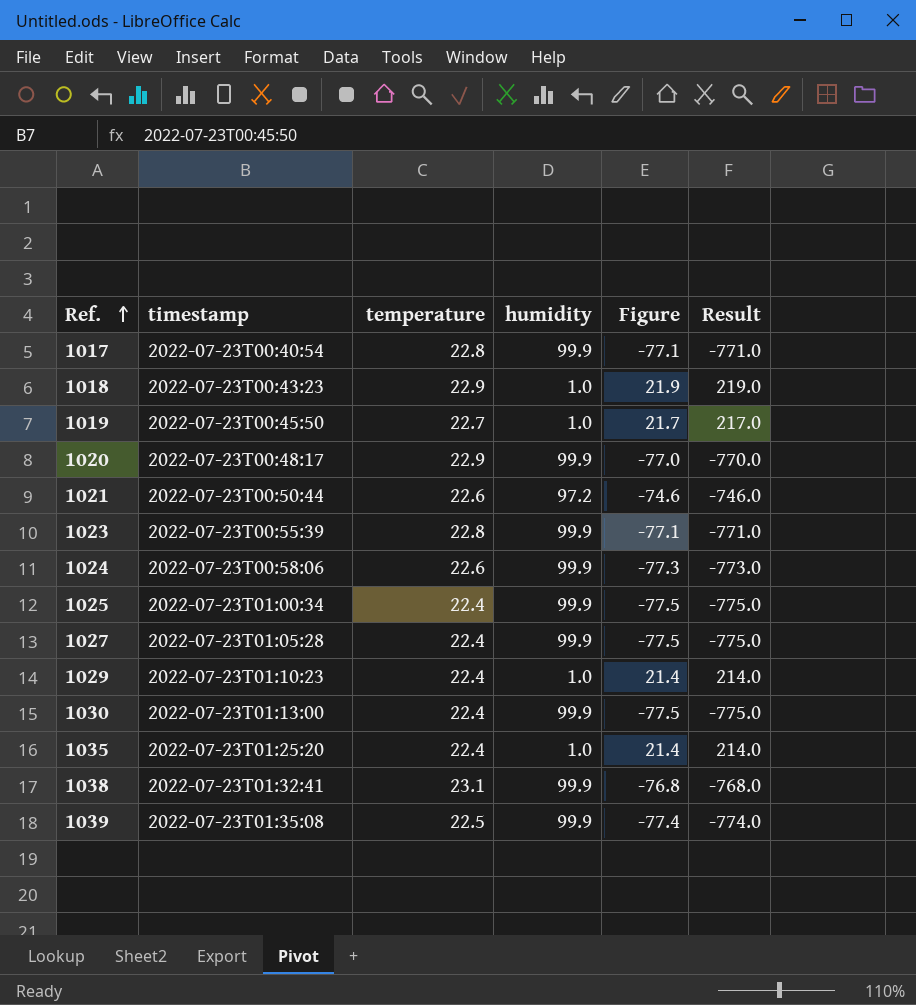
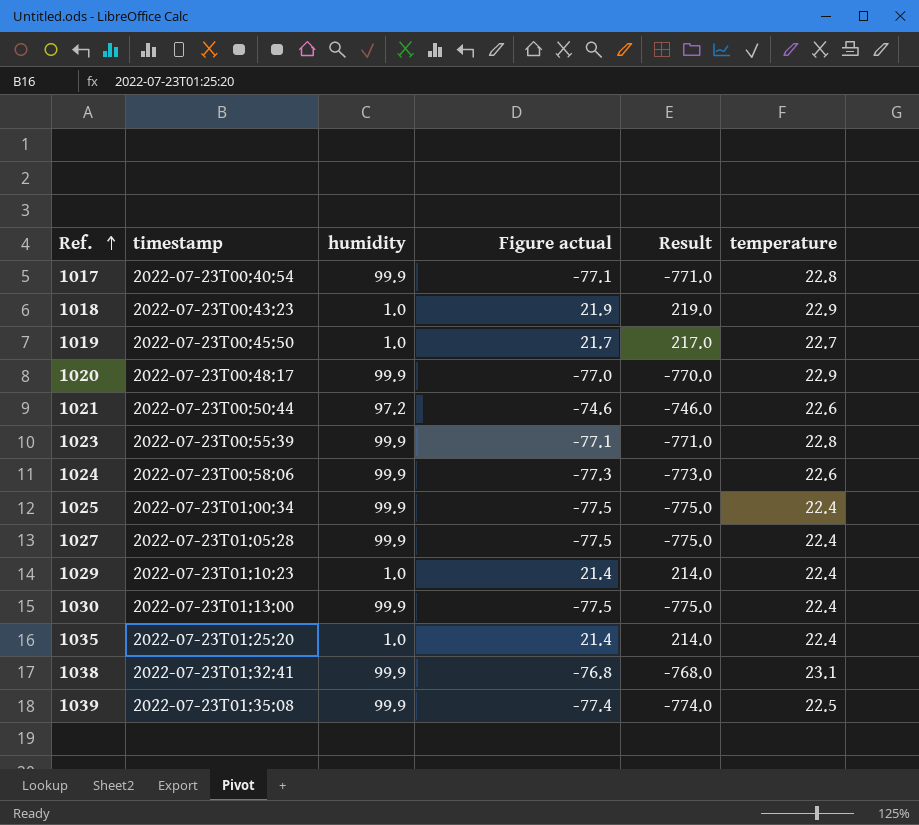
column name: Figure -> Figure actual
column temperature | position: 3 -> 6

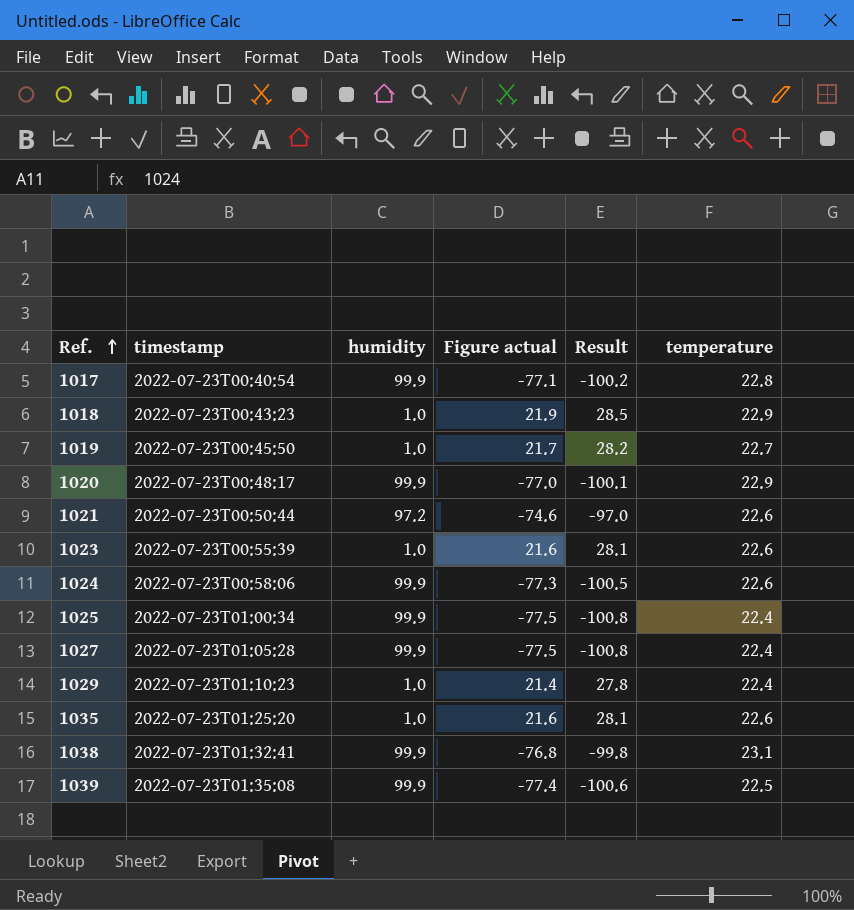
column Result | formula: [Figure actual] * 10 -> [Figure actual] * 1.3
row 1030: 2022-07-23T01:13:00 | 99.9 | -77.5 | -775.0 | 22.4 -> none
1023 | humidity: 99.9 -> 1.0
1023 | Figure actual: -77.1 -> 21.6
1023 | temperature: 22.8 -> 22.6
1035 | Figure actual: 21.4 -> 21.6
1035 | temperature: 22.4 -> 22.6

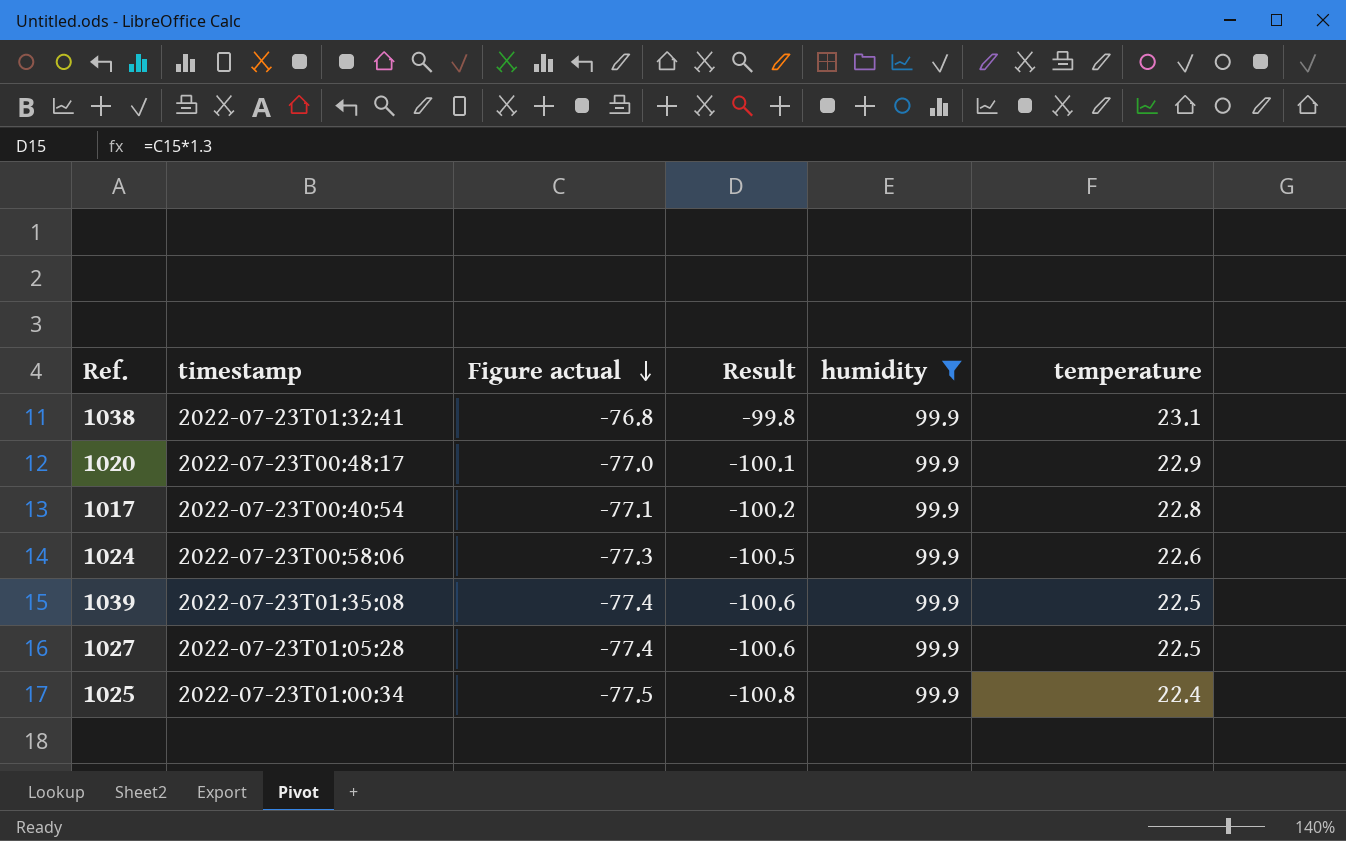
filter: none -> humidity = 99.9
row order: Ref. ascending -> Figure actual descending
column humidity | position: 3 -> 5
1027 | Figure actual: -77.5 -> -77.4
1027 | Result: -100.8 -> -100.6
1027 | temperature: 22.4 -> 22.5

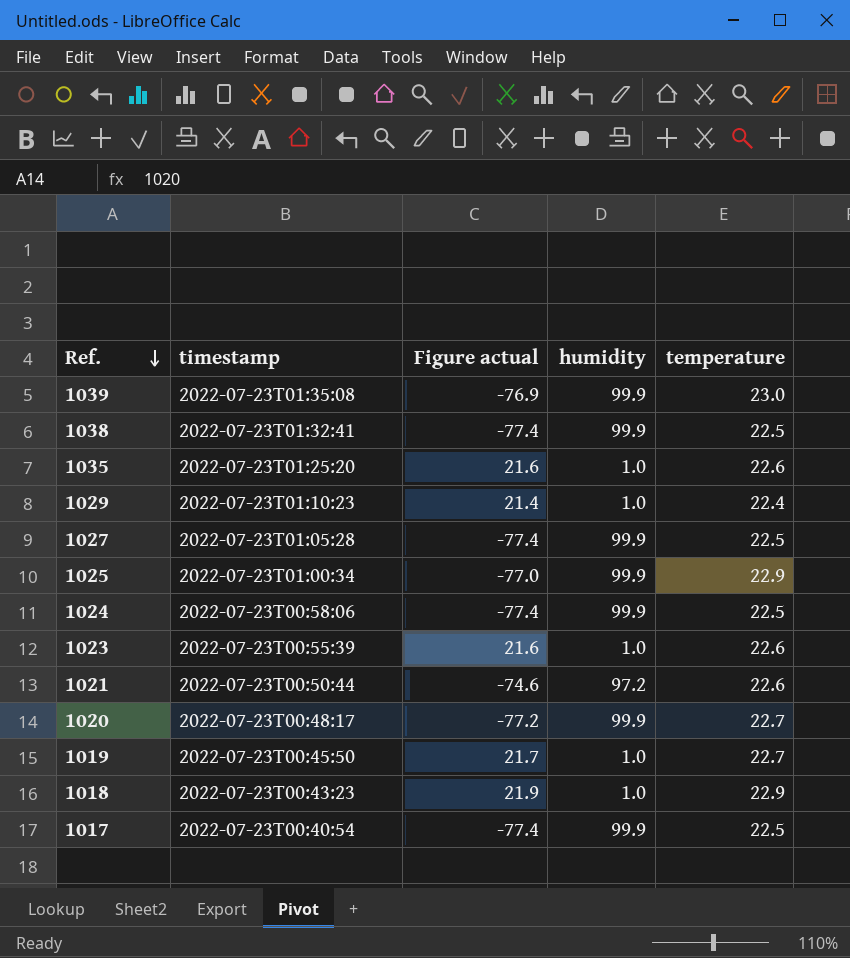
filter: humidity = 99.9 -> none
row order: Figure actual descending -> Ref. descending
column Result | formula: [Figure actual] * 1.3 -> none
1039 | Figure actual: -77.4 -> -76.9
1039 | temperature: 22.5 -> 23.0
1038 | Figure actual: -76.8 -> -77.4
1038 | temperature: 23.1 -> 22.5
1025 | Figure actual: -77.5 -> -77.0
1025 | temperature: 22.4 -> 22.9
1024 | Figure actual: -77.3 -> -77.4
1024 | temperature: 22.6 -> 22.5
1020 | Figure actual: -77.0 -> -77.2
1020 | temperature: 22.9 -> 22.7
1017 | Figure actual: -77.1 -> -77.4
1017 | temperature: 22.8 -> 22.5

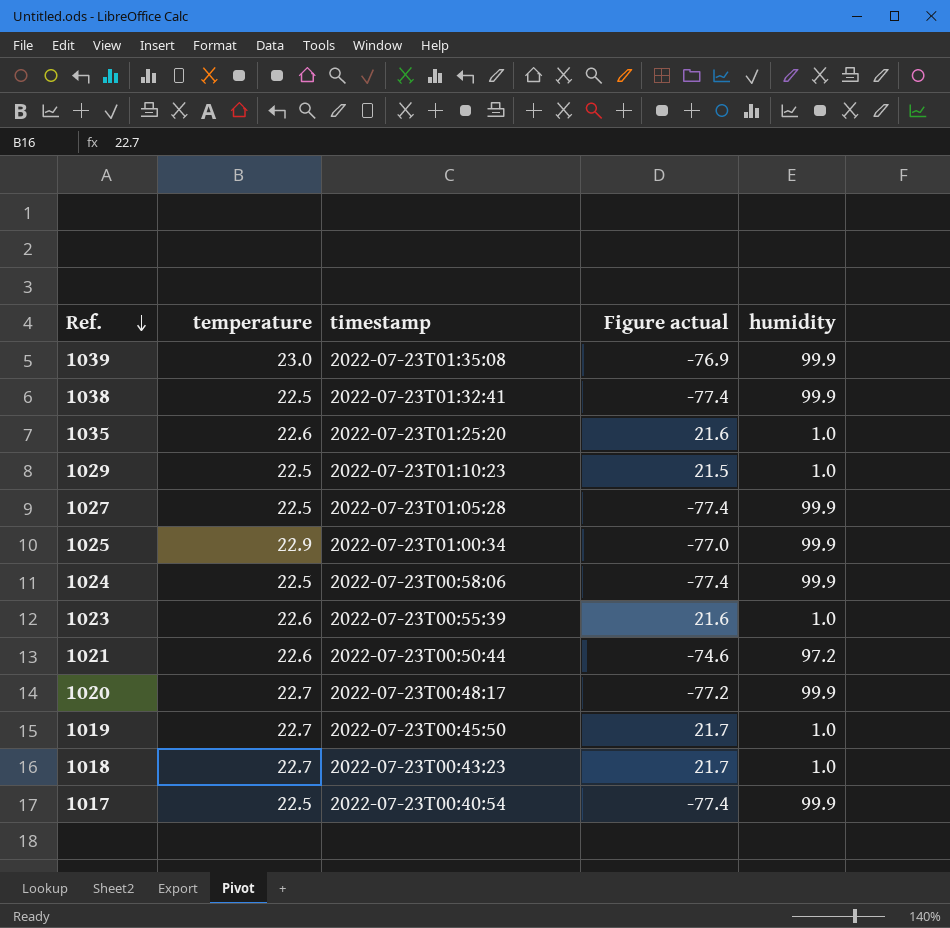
column temperature | position: 5 -> 2
1029 | temperature: 22.4 -> 22.5
1029 | Figure actual: 21.4 -> 21.5
1018 | temperature: 22.9 -> 22.7
1018 | Figure actual: 21.9 -> 21.7

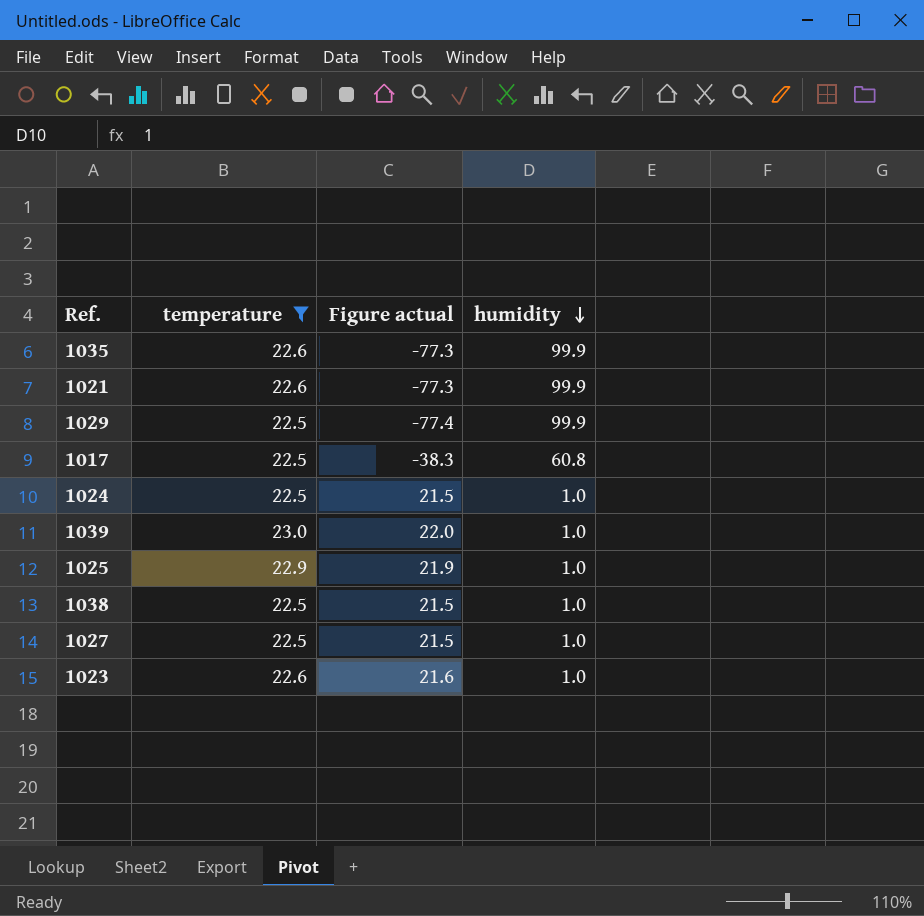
filter: none -> temperature != 22.7
row order: Ref. descending -> humidity descending
column timestamp | position: 3 -> none
1035 | Figure actual: 21.6 -> -77.3
1035 | humidity: 1.0 -> 99.9
1021 | Figure actual: -74.6 -> -77.3
1021 | humidity: 97.2 -> 99.9
1029 | Figure actual: 21.5 -> -77.4
1029 | humidity: 1.0 -> 99.9
1017 | Figure actual: -77.4 -> -38.3
1017 | humidity: 99.9 -> 60.8
1024 | Figure actual: -77.4 -> 21.5
1024 | humidity: 99.9 -> 1.0
1039 | Figure actual: -76.9 -> 22.0
1039 | humidity: 99.9 -> 1.0
1025 | Figure actual: -77.0 -> 21.9
1025 | humidity: 99.9 -> 1.0
1038 | Figure actual: -77.4 -> 21.5
1038 | humidity: 99.9 -> 1.0
1027 | Figure actual: -77.4 -> 21.5
1027 | humidity: 99.9 -> 1.0

